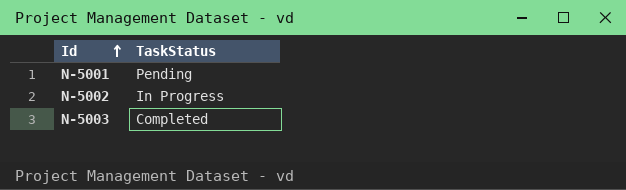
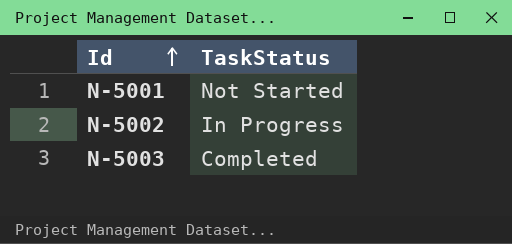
N-5001 | TaskStatus: Pending -> Not Started

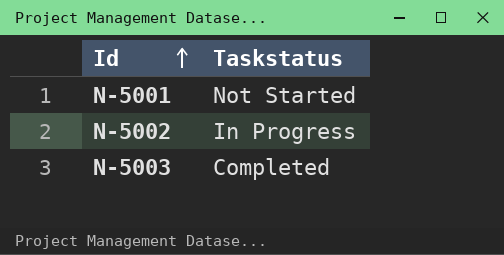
column name: TaskStatus -> Taskstatus

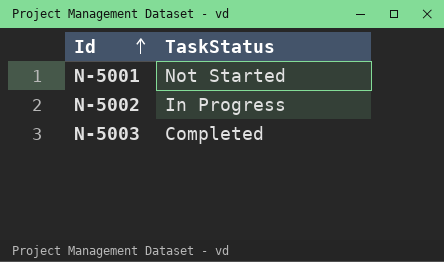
column name: Taskstatus -> TaskStatus

